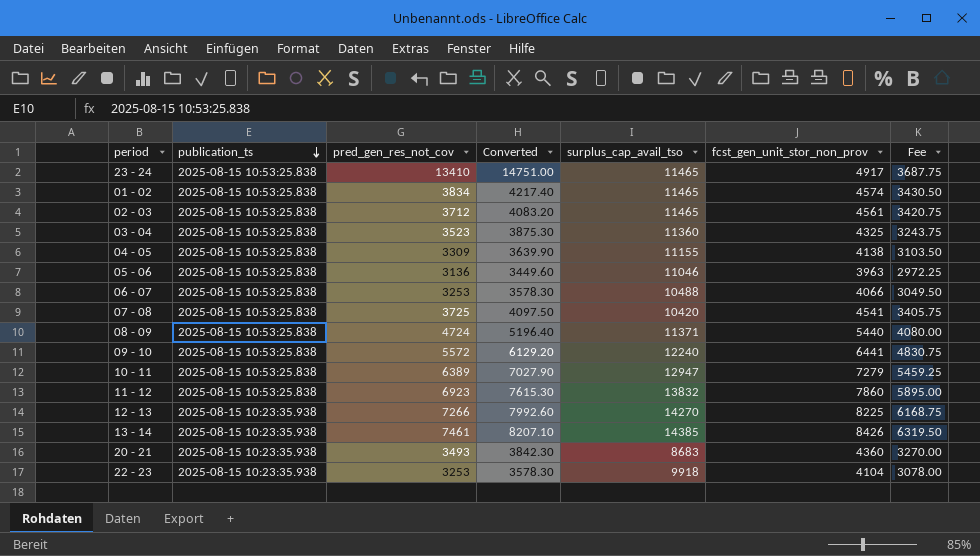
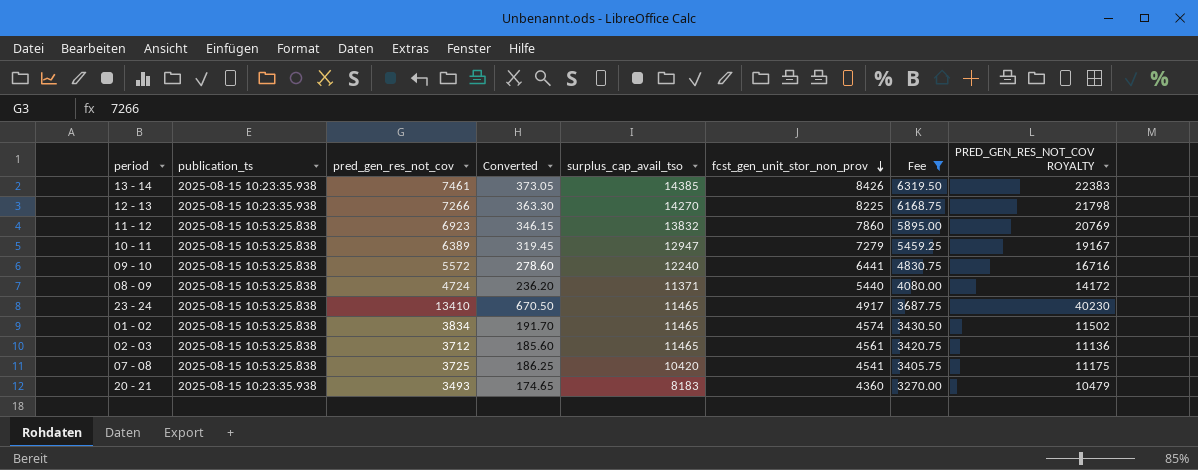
filter: none -> Fee >= 3270.00
row order: publication_ts descending -> fcst_gen_unit_stor_non_prov descending
column Converted | formula: [pred_gen_res_not_cov] * 1.1 -> [pred_gen_res_not_cov] * 0.05
column PRED_GEN_RES_NOT_COV ROYALTY | formula: none -> [pred_gen_res_not_cov] * 3
20 - 21 | surplus_cap_avail_tso: 8683 -> 8183

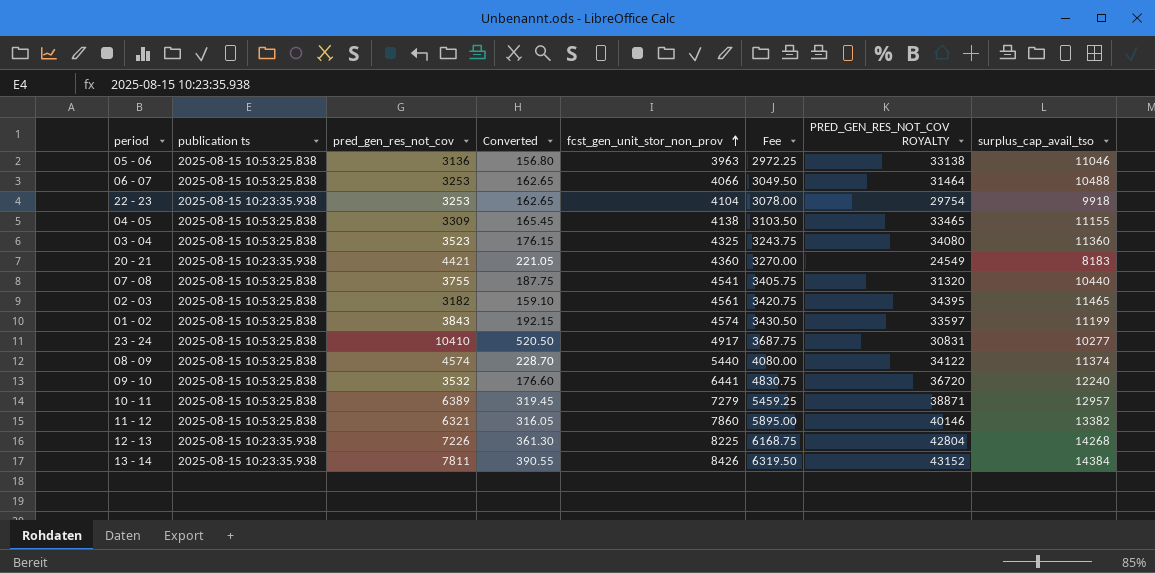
filter: Fee >= 3270.00 -> none
row order: fcst_gen_unit_stor_non_prov descending -> fcst_gen_unit_stor_non_prov ascending
column name: publication_ts -> publication ts
column PRED_GEN_RES_NOT_COV ROYALTY | formula: [pred_gen_res_not_cov] * 3 -> [surplus_cap_avail_tso] * 3
column surplus_cap_avail_tso | position: 5 -> 8
20 - 21 | pred_gen_res_not_cov: 3493 -> 4421
20 - 21 | Converted: 174.65 -> 221.05
07 - 08 | pred_gen_res_not_cov: 3725 -> 3755
07 - 08 | Converted: 186.25 -> 187.75
07 - 08 | surplus_cap_avail_tso: 10420 -> 10440
02 - 03 | pred_gen_res_not_cov: 3712 -> 3182
02 - 03 | Converted: 185.60 -> 159.10
01 - 02 | pred_gen_res_not_cov: 3834 -> 3843
01 - 02 | Converted: 191.70 -> 192.15
01 - 02 | surplus_cap_avail_tso: 11465 -> 11199
23 - 24 | pred_gen_res_not_cov: 13410 -> 10410
23 - 24 | Converted: 670.50 -> 520.50
23 - 24 | surplus_cap_avail_tso: 11465 -> 10277
08 - 09 | pred_gen_res_not_cov: 4724 -> 4574
08 - 09 | Converted: 236.20 -> 228.70
08 - 09 | surplus_cap_avail_tso: 11371 -> 11374
09 - 10 | pred_gen_res_not_cov: 5572 -> 3532
09 - 10 | Converted: 278.60 -> 176.60
10 - 11 | surplus_cap_avail_tso: 12947 -> 12957
11 - 12 | pred_gen_res_not_cov: 6923 -> 6321
11 - 12 | Converted: 346.15 -> 316.05
11 - 12 | surplus_cap_avail_tso: 13832 -> 13382
12 - 13 | pred_gen_res_not_cov: 7266 -> 7226
12 - 13 | Converted: 363.30 -> 361.30
12 - 13 | surplus_cap_avail_tso: 14270 -> 14268
13 - 14 | pred_gen_res_not_cov: 7461 -> 7811
13 - 14 | Converted: 373.05 -> 390.55
13 - 14 | surplus_cap_avail_tso: 14385 -> 14384

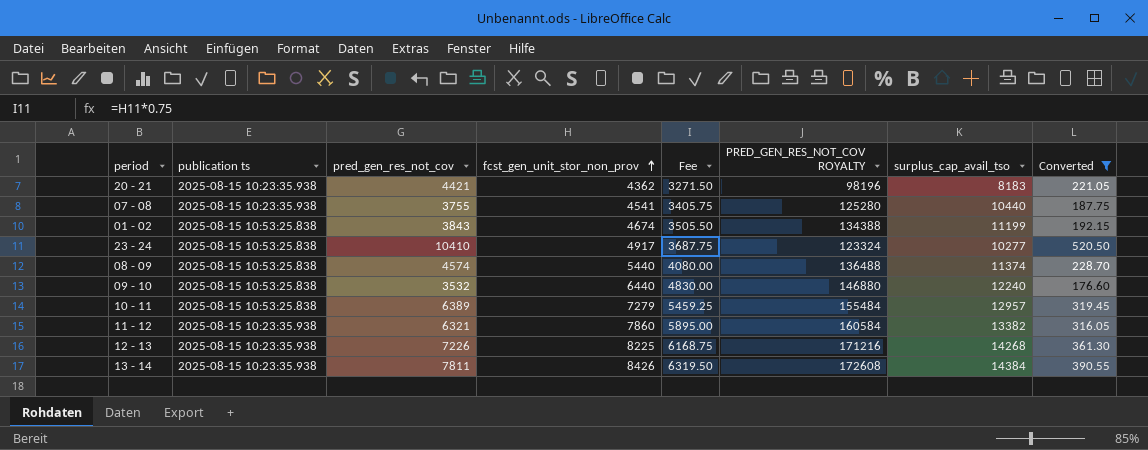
filter: none -> Converted >= 176.60
column PRED_GEN_RES_NOT_COV ROYALTY | formula: [surplus_cap_avail_tso] * 3 -> [surplus_cap_avail_tso] * 12
column Converted | position: 4 -> 8
20 - 21 | fcst_gen_unit_stor_non_prov: 4360 -> 4362
20 - 21 | Fee: 3270.00 -> 3271.50
07 - 08 | publication ts: 2025-08-15 10:53:25.838 -> 2025-08-15 10:23:35.938
01 - 02 | fcst_gen_unit_stor_non_prov: 4574 -> 4674
01 - 02 | Fee: 3430.50 -> 3505.50
09 - 10 | fcst_gen_unit_stor_non_prov: 6441 -> 6440
09 - 10 | Fee: 4830.75 -> 4830.00
11 - 12 | publication ts: 2025-08-15 10:53:25.838 -> 2025-08-15 10:23:35.938

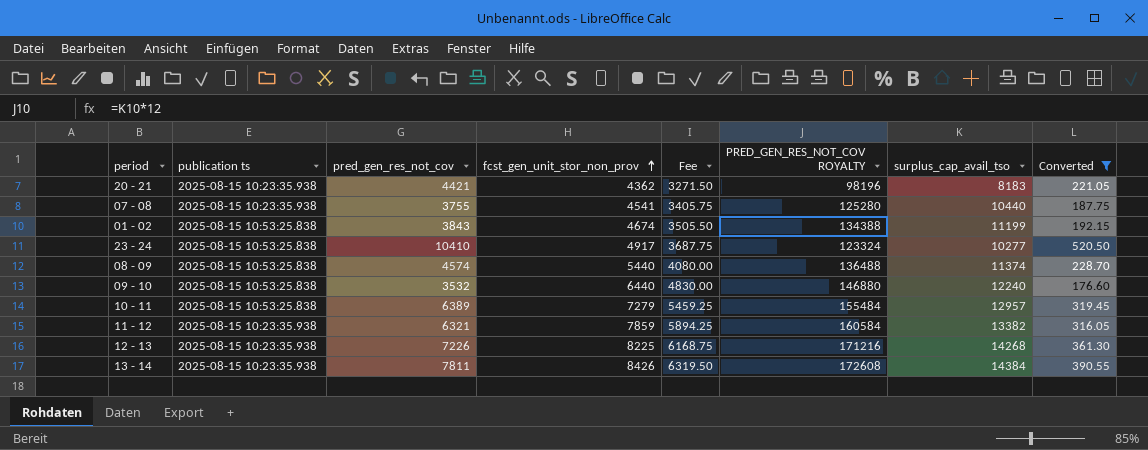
11 - 12 | fcst_gen_unit_stor_non_prov: 7860 -> 7859
11 - 12 | Fee: 5895.00 -> 5894.25

